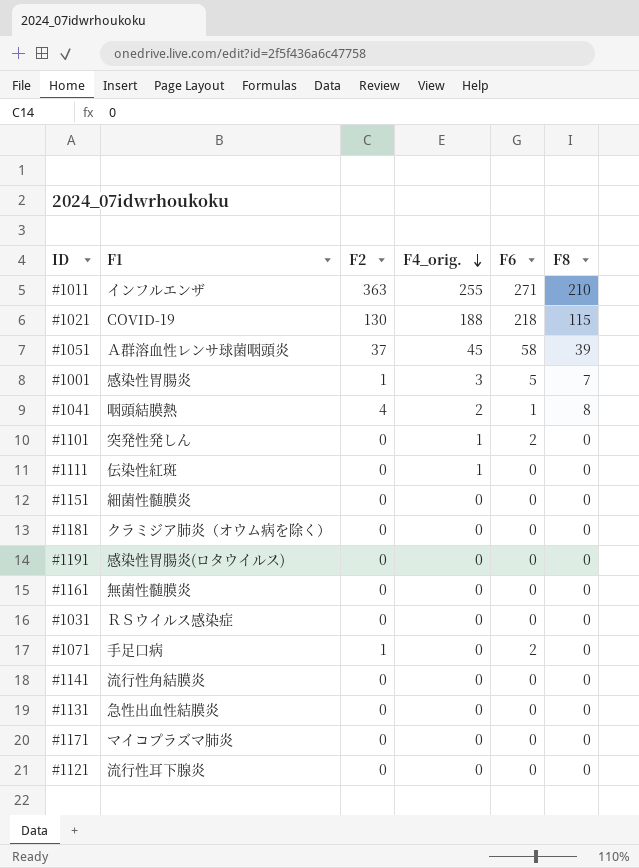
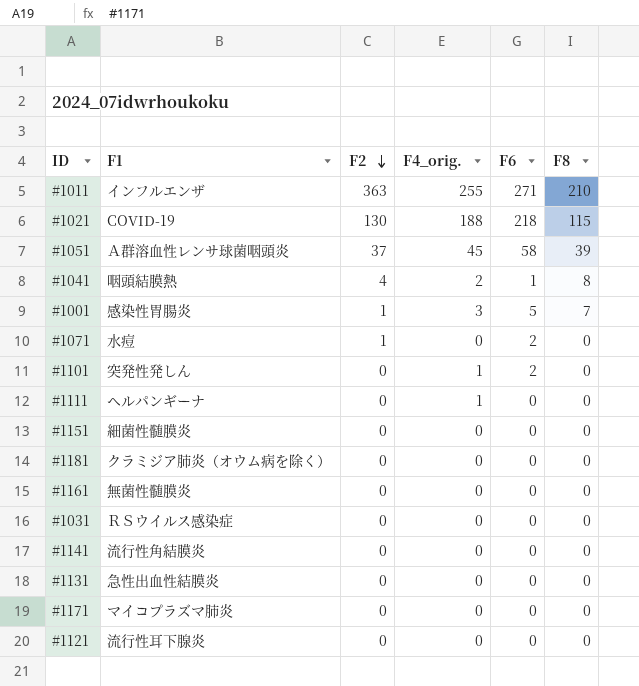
row order: F4_orig. descending -> F2 descending
row #1191: 感染性胃腸炎(ロタウイルス) | 0 | 0 | 0 | 0 -> none
#1071 | F1: 手足口病 -> 水痘
#1111 | F1: 伝染性紅斑 -> ヘルパンギーナ

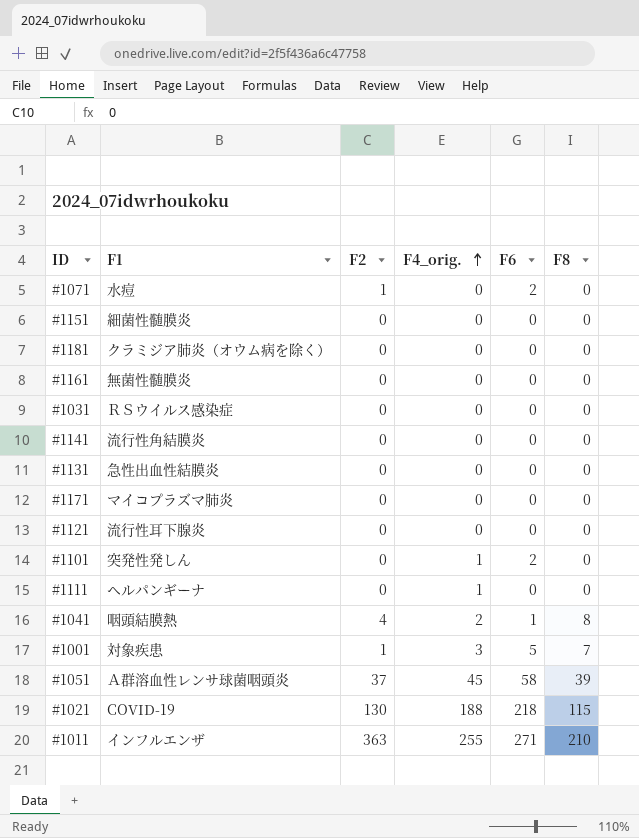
row order: F2 descending -> F4_orig. ascending
#1001 | F1: 感染性胃腸炎 -> 対象疾患

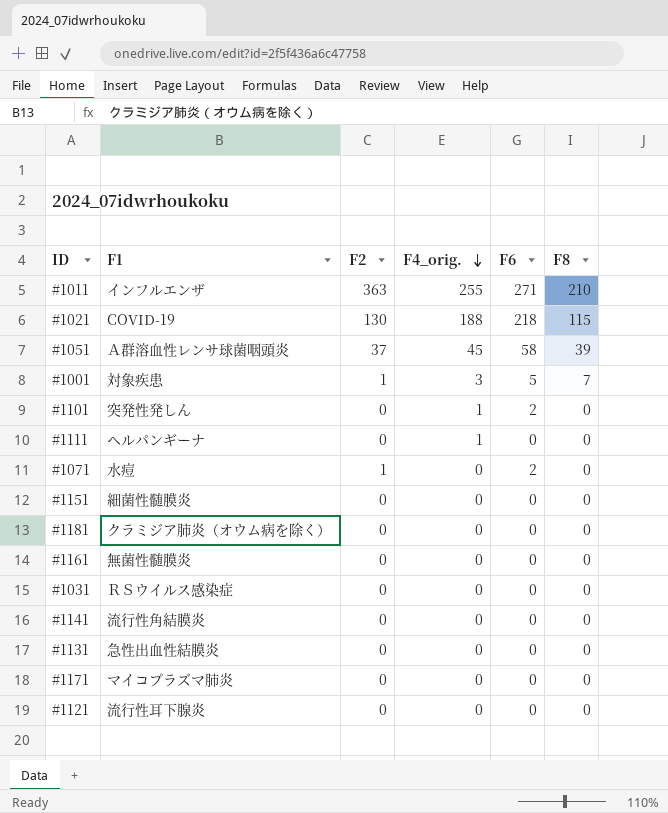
row order: F4_orig. ascending -> F4_orig. descending
row #1041: 咽頭結膜熱 | 4 | 2 | 1 | 8 -> none

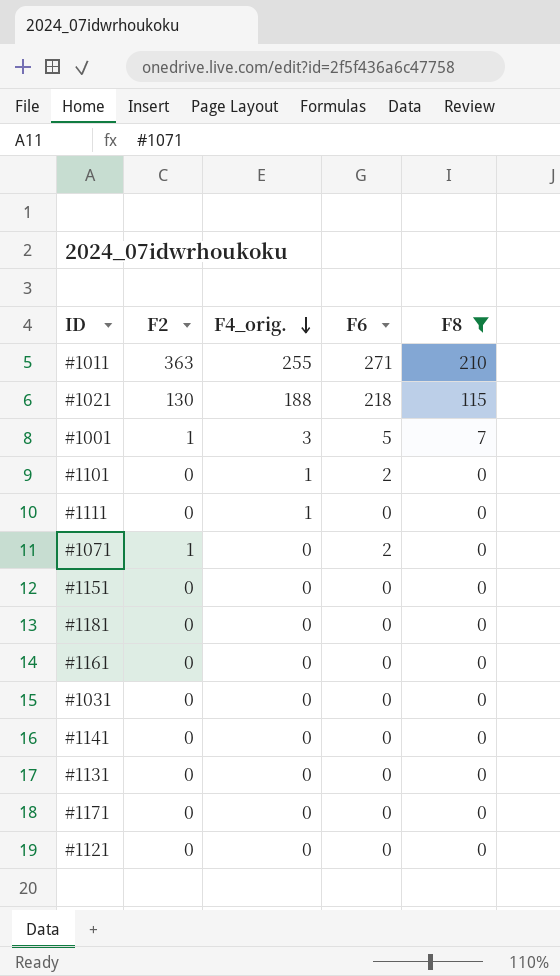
filter: none -> F8 != 39
column F1 | position: 2 -> none

